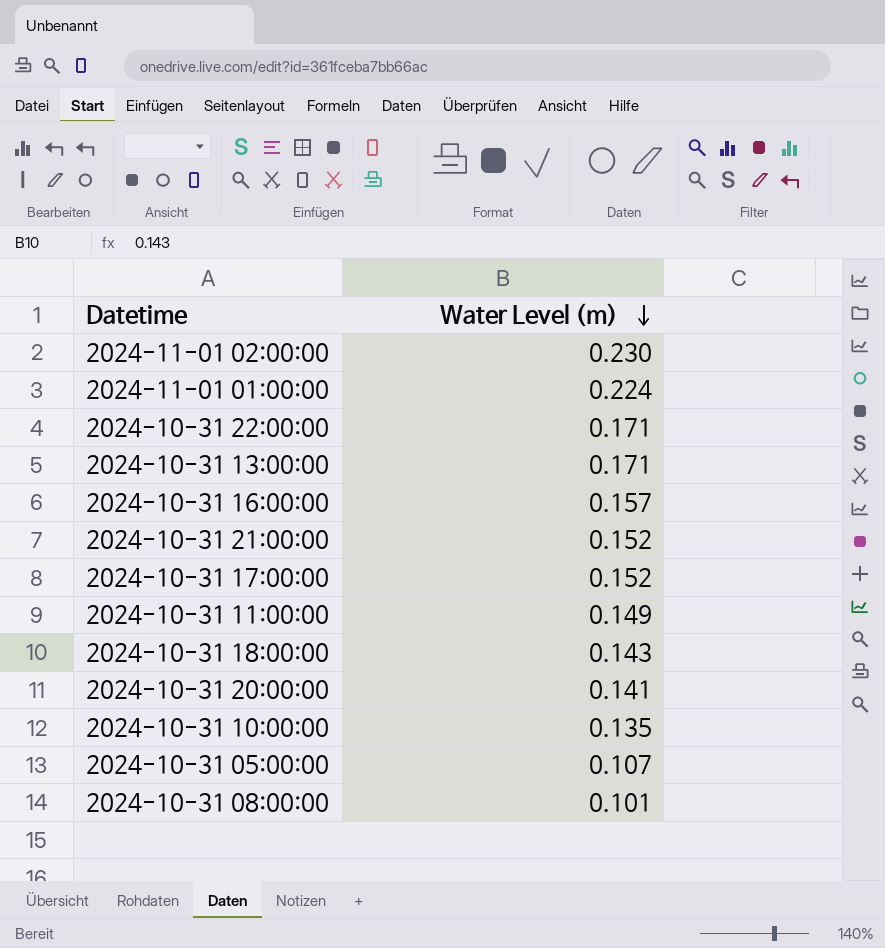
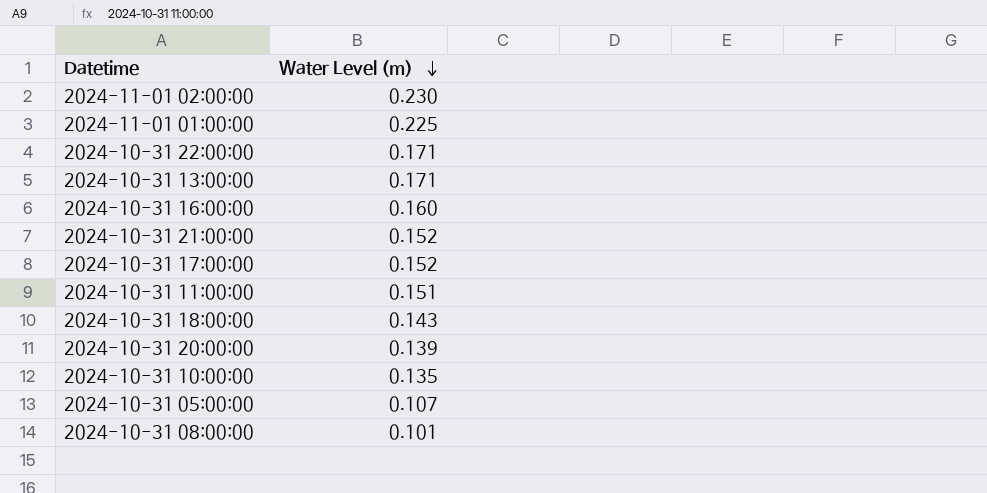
2024-11-01 01:00:00 | Water Level (m): 0.224 -> 0.225
2024-10-31 16:00:00 | Water Level (m): 0.157 -> 0.160
2024-10-31 11:00:00 | Water Level (m): 0.149 -> 0.151
2024-10-31 20:00:00 | Water Level (m): 0.141 -> 0.139

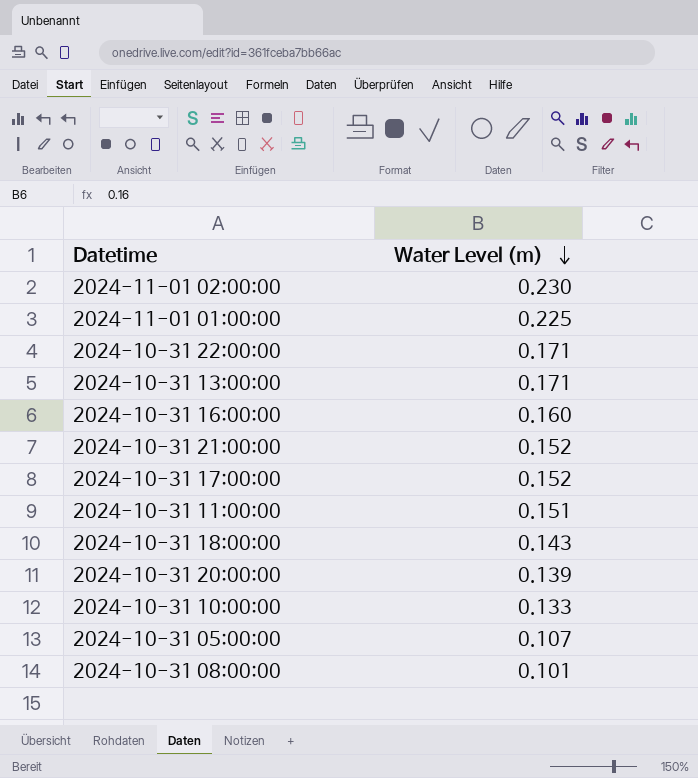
2024-10-31 10:00:00 | Water Level (m): 0.135 -> 0.133

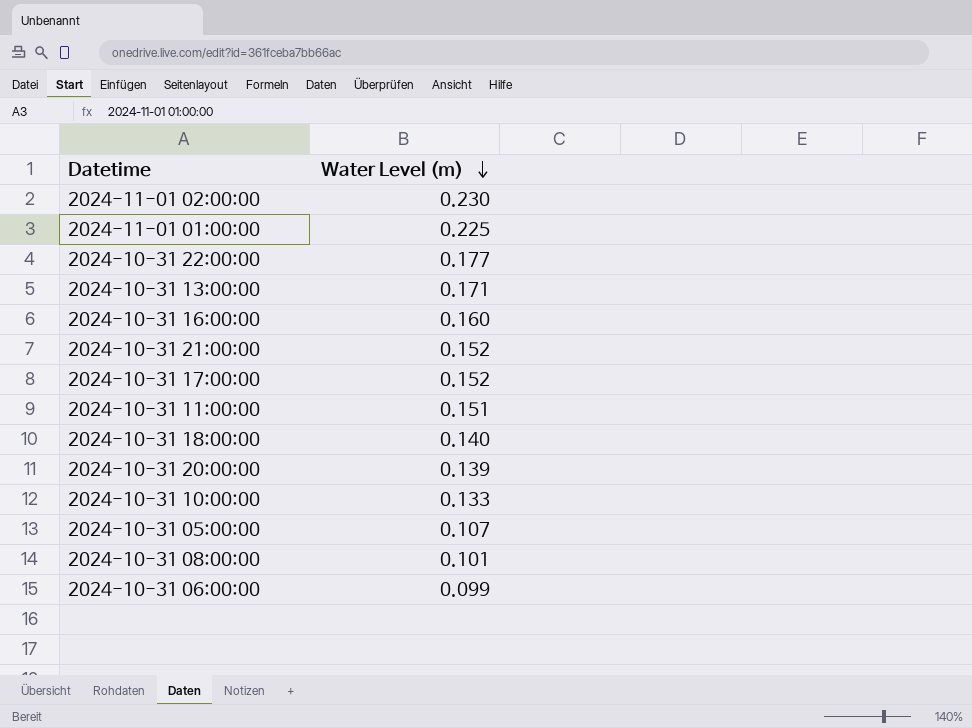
2024-10-31 22:00:00 | Water Level (m): 0.171 -> 0.177
2024-10-31 18:00:00 | Water Level (m): 0.143 -> 0.140
row 2024-10-31 06:00:00: none -> 0.099

